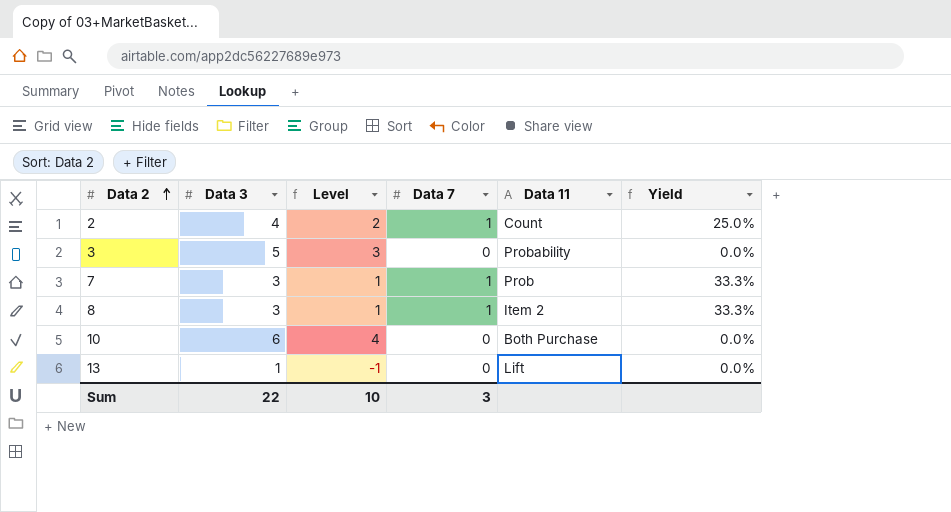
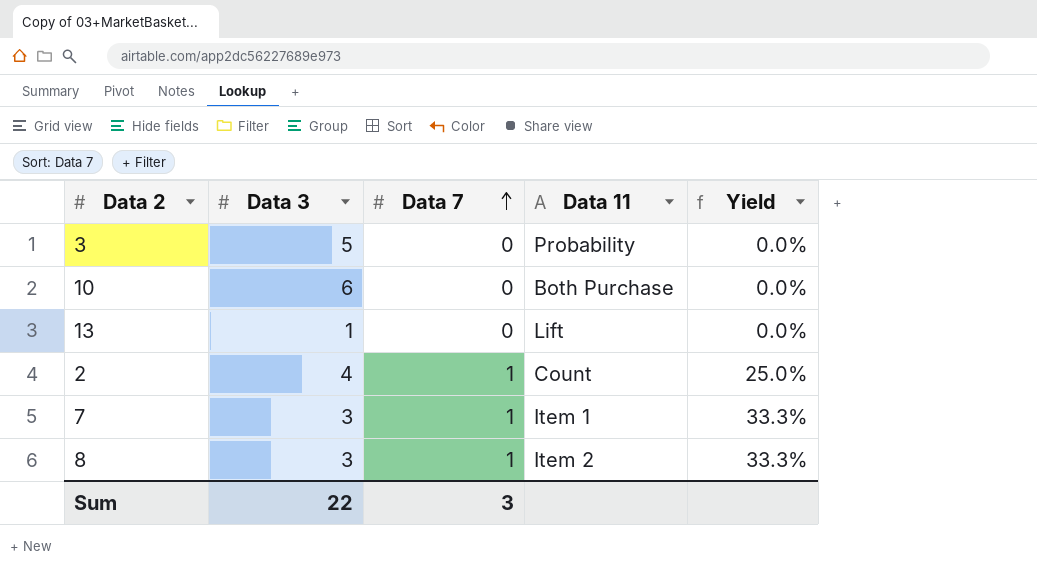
row order: Data 2 ascending -> Data 7 ascending
column Level | formula: [Data 3] - 2 -> none
7 | Data 11: Prob -> Item 1

